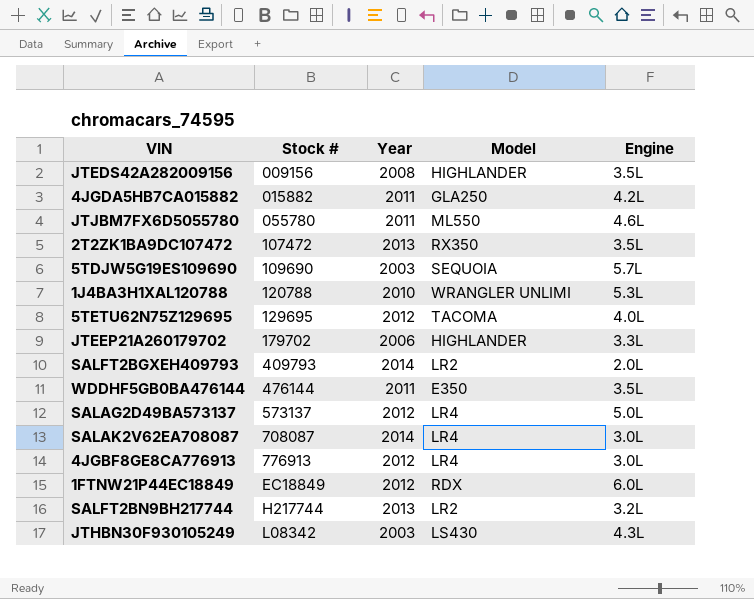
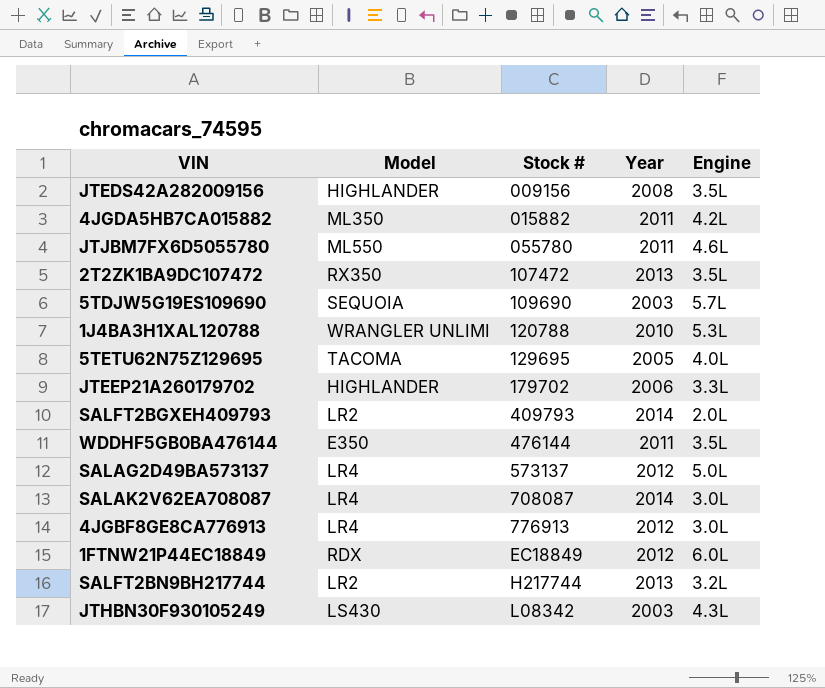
column Model | position: 4 -> 2
4JGDA5HB7CA015882 | Model: GLA250 -> ML350
5TETU62N75Z129695 | Year: 2012 -> 2005

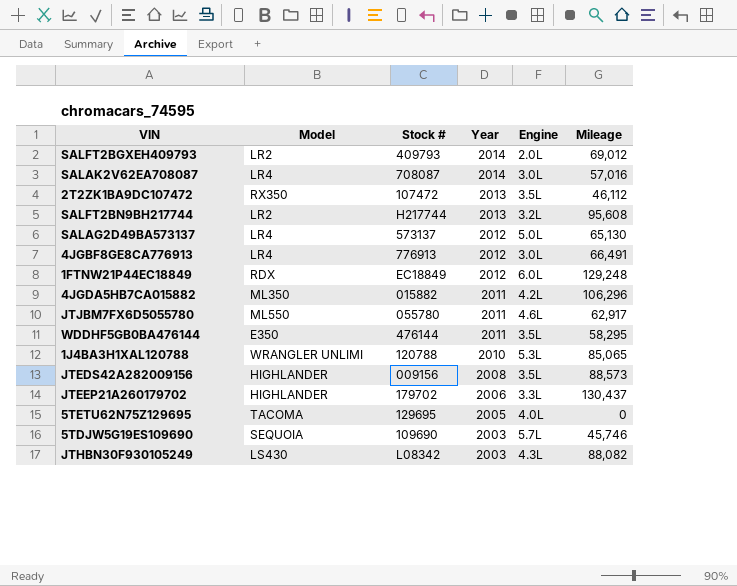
row order: Stock # ascending -> Year descending
column Mileage | position: none -> 6

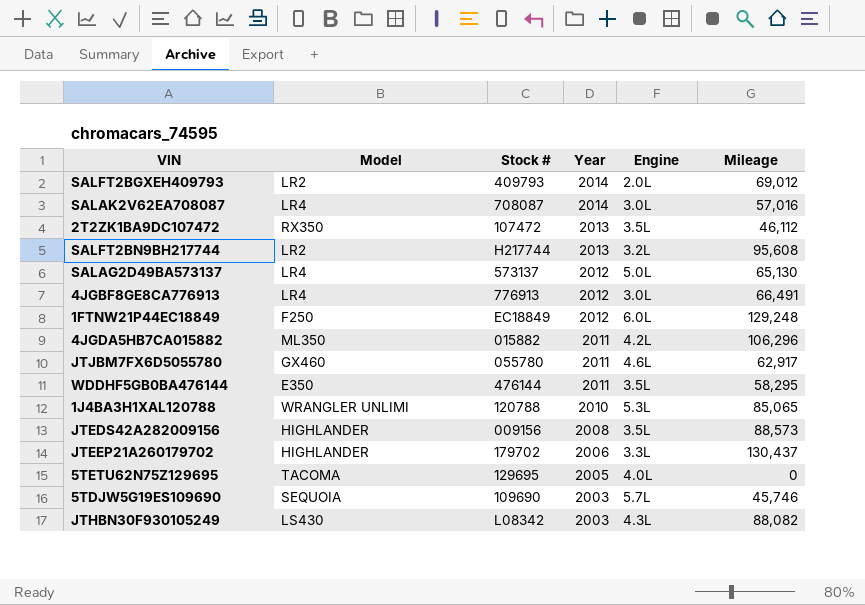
1FTNW21P44EC18849 | Model: RDX -> F250
JTJBM7FX6D5055780 | Model: ML550 -> GX460

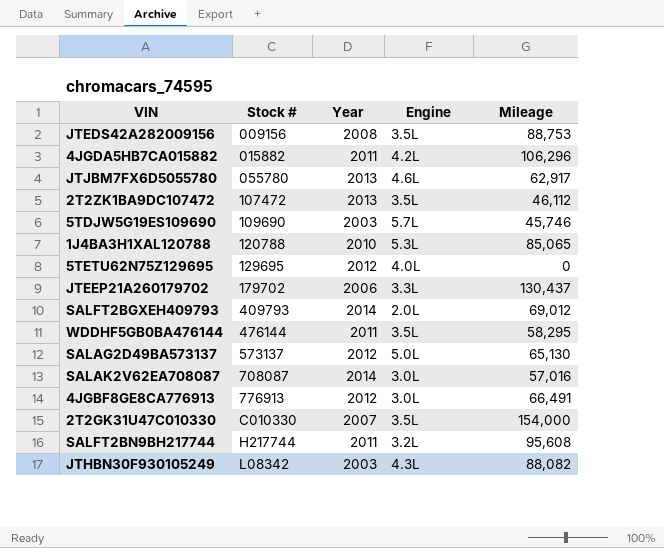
row order: Year descending -> Stock # ascending
column Model | position: 2 -> none
row 1FTNW21P44EC18849: F250 | EC18849 | 2012 | 6.0L | 129,248 -> none
JTEDS42A282009156 | Mileage: 88,573 -> 88,753
JTJBM7FX6D5055780 | Year: 2011 -> 2013
5TETU62N75Z129695 | Year: 2005 -> 2012
row 2T2GK31U47C010330: none -> C010330 | 2007 | 3.5L | 154,000
SALFT2BN9BH217744 | Year: 2013 -> 2011

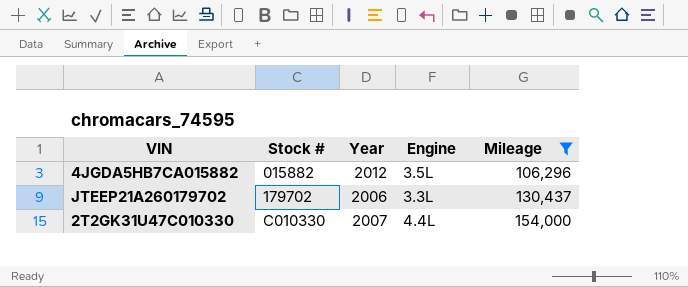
filter: none -> Mileage >= 106,296
4JGDA5HB7CA015882 | Year: 2011 -> 2012
4JGDA5HB7CA015882 | Engine: 4.2L -> 3.5L
2T2GK31U47C010330 | Engine: 3.5L -> 4.4L

